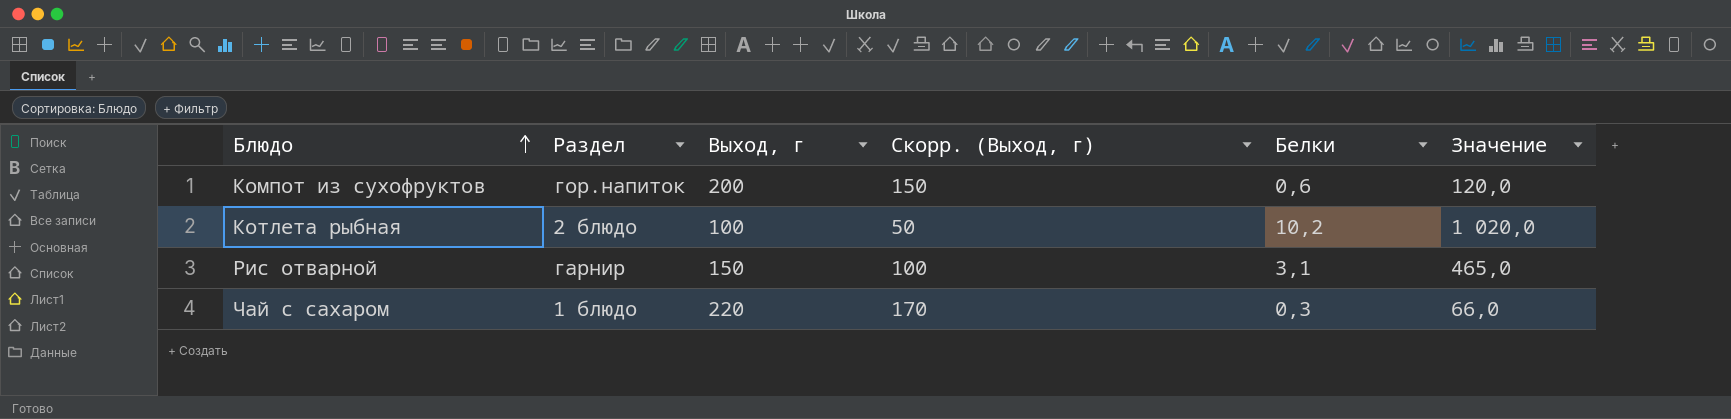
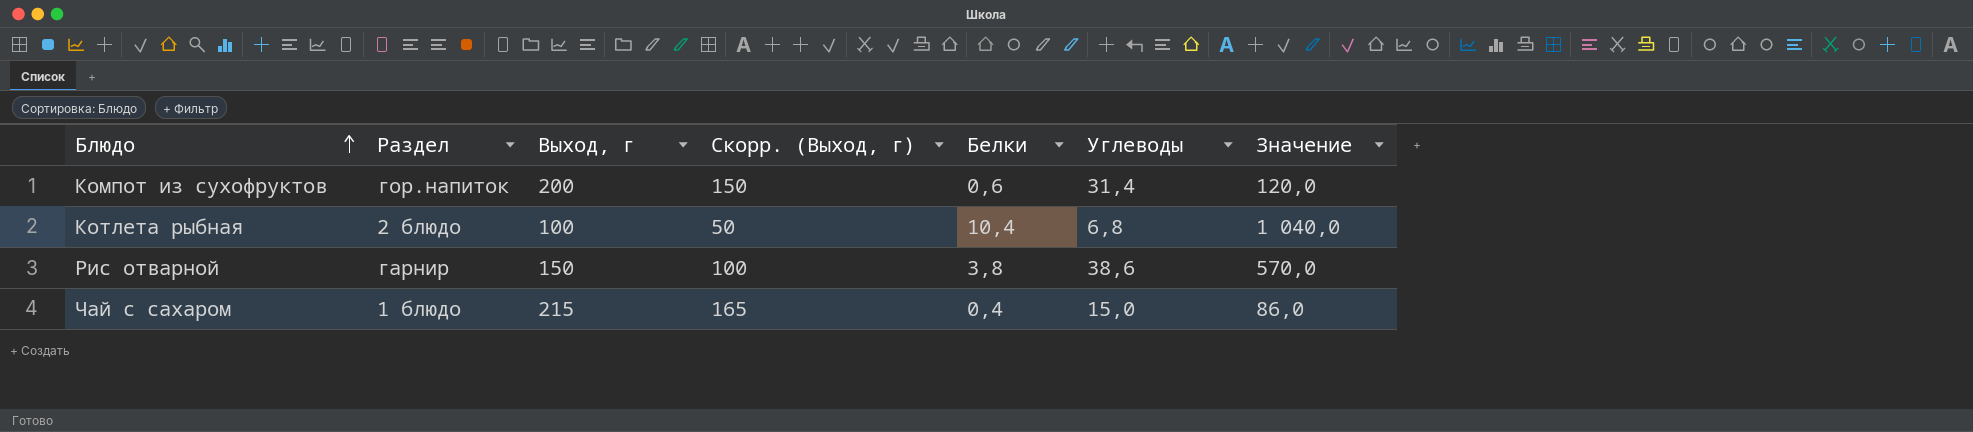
column Углеводы | position: none -> 6
Котлета рыбная | Белки: 10,2 -> 10,4
Котлета рыбная | Значение: 1 020,0 -> 1 040,0
Рис отварной | Белки: 3,1 -> 3,8
Рис отварной | Значение: 465,0 -> 570,0
Чай с сахаром | Выход, г: 220 -> 215
Чай с сахаром | Скорр. (Выход, г): 170 -> 165
Чай с сахаром | Белки: 0,3 -> 0,4
Чай с сахаром | Значение: 66,0 -> 86,0

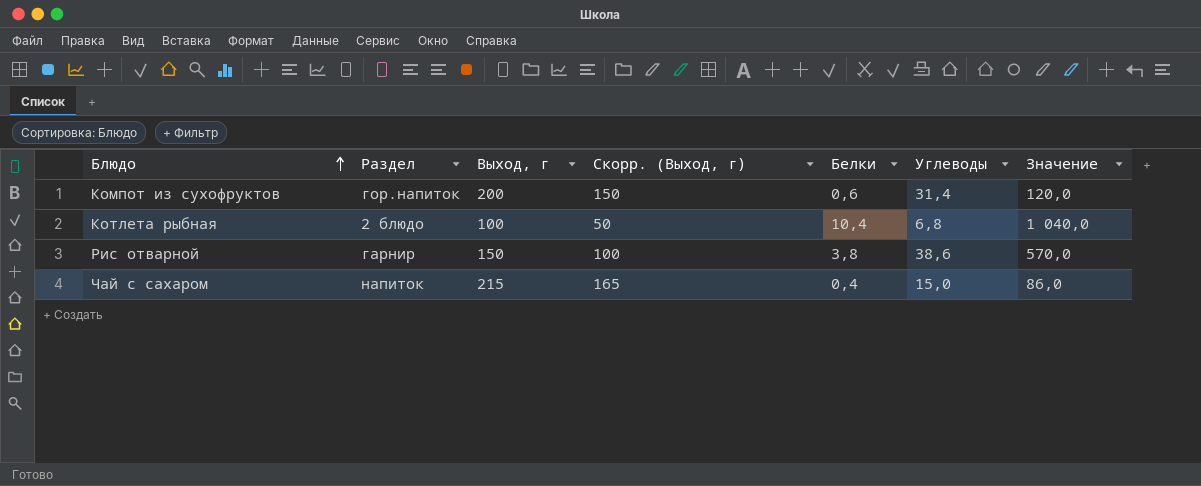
Чай с сахаром | Раздел: 1 блюдо -> напиток

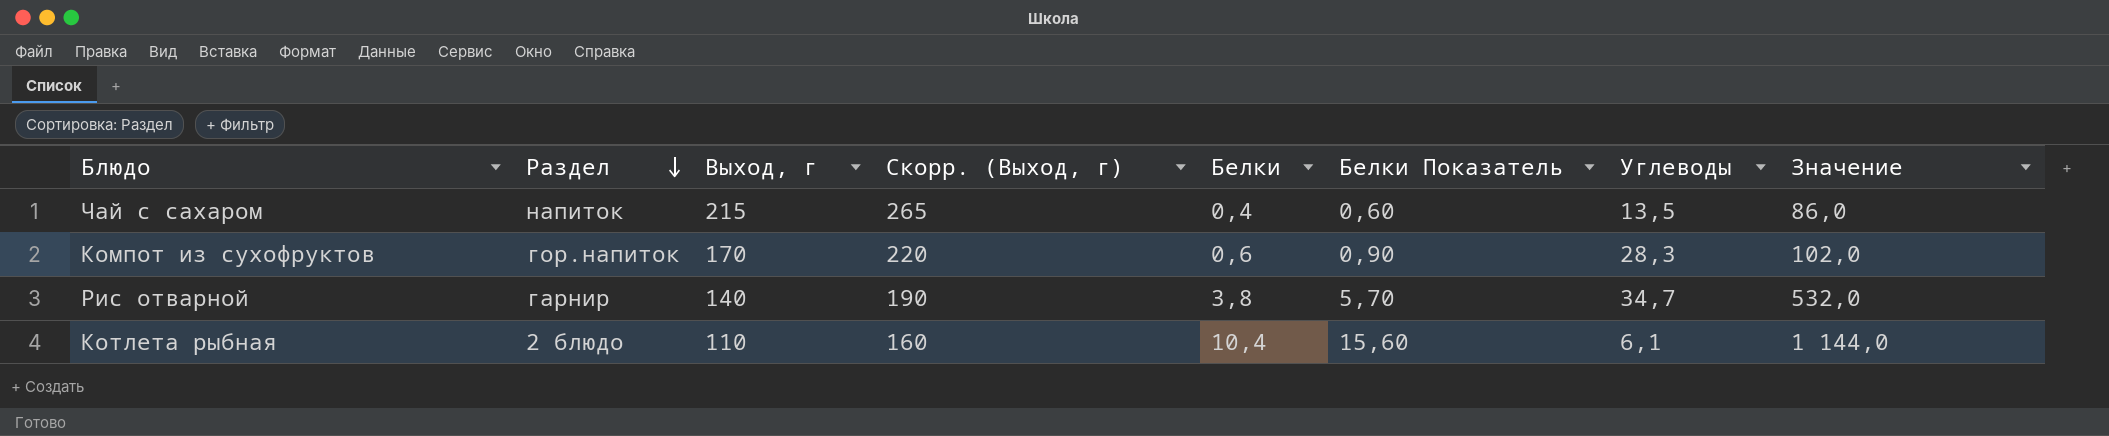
row order: Блюдо ascending -> Раздел descending
column Скорр. (Выход, г) | formula: [Выход, г] - 50 -> [Выход, г] + 50
column Белки Показатель | formula: none -> [Белки] * 1,5
Чай с сахаром | Углеводы: 15,0 -> 13,5
Компот из сухофруктов | Выход, г: 200 -> 170
Компот из сухофруктов | Углеводы: 31,4 -> 28,3
Компот из сухофруктов | Значение: 120,0 -> 102,0
Рис отварной | Выход, г: 150 -> 140
Рис отварной | Углеводы: 38,6 -> 34,7
Рис отварной | Значение: 570,0 -> 532,0
Котлета рыбная | Выход, г: 100 -> 110
Котлета рыбная | Углеводы: 6,8 -> 6,1
Котлета рыбная | Значение: 1 040,0 -> 1 144,0

